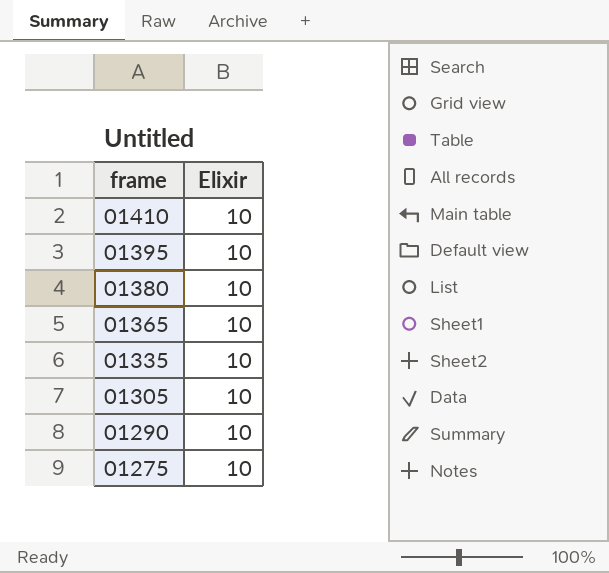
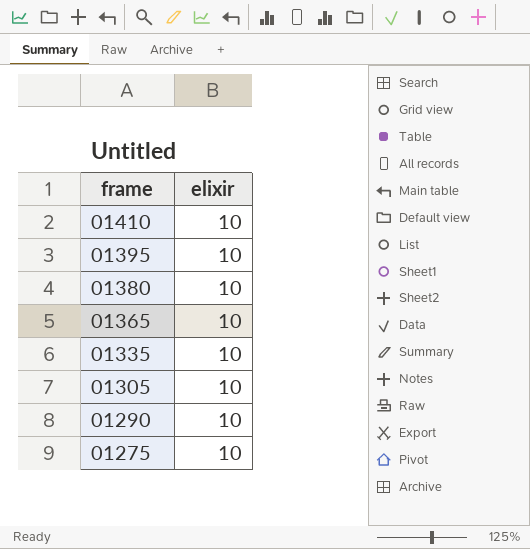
column name: Elixir -> elixir

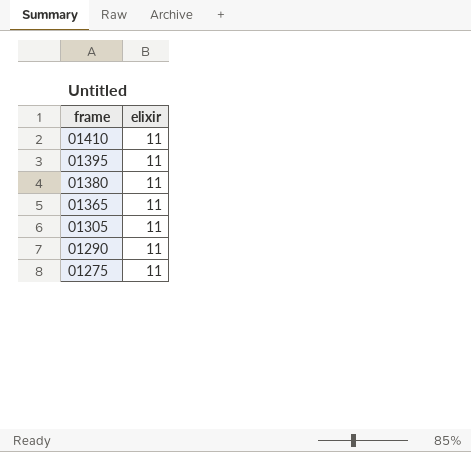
row 01335: 10 -> none
01410 | elixir: 10 -> 11
01395 | elixir: 10 -> 11
01380 | elixir: 10 -> 11
01365 | elixir: 10 -> 11
01305 | elixir: 10 -> 11
01290 | elixir: 10 -> 11
01275 | elixir: 10 -> 11

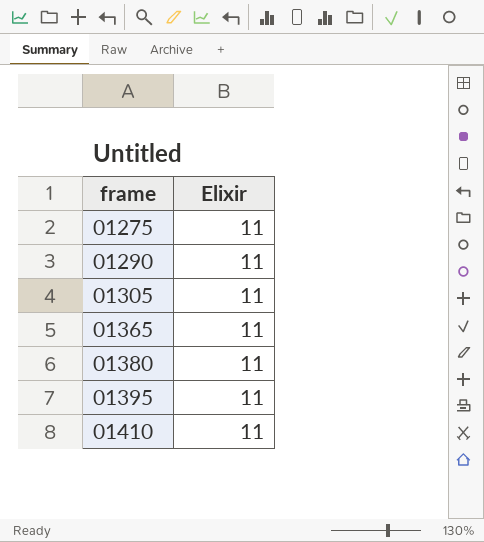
row order: frame descending -> frame ascending
column name: elixir -> Elixir

